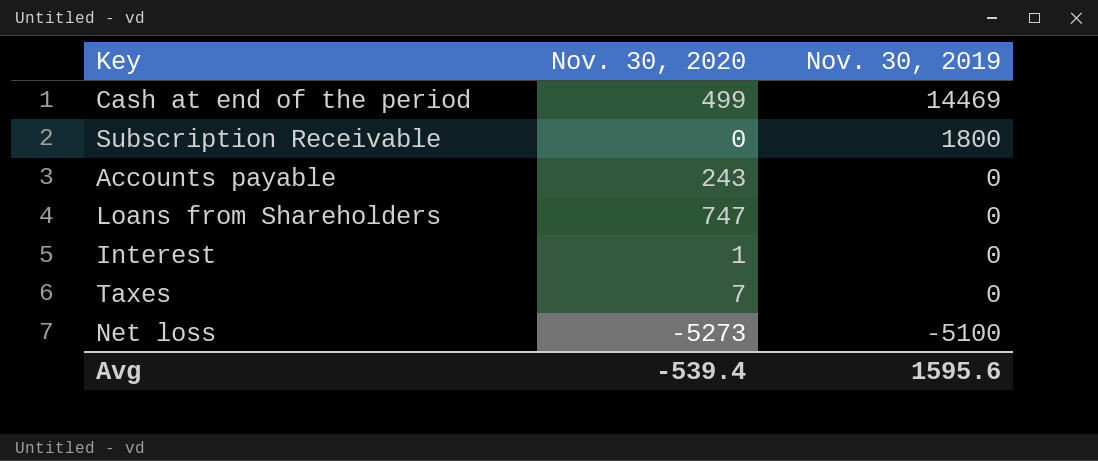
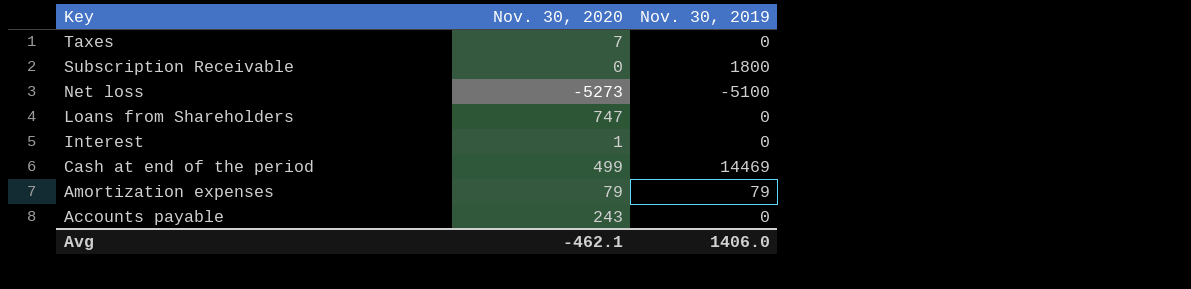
row order: Nov. 30, 2019 descending -> Key descending
row Amortization expenses: none -> 79 | 79
Avg | Nov. 30, 2020: -539.4 -> -462.1
Avg | Nov. 30, 2019: 1595.6 -> 1406.0

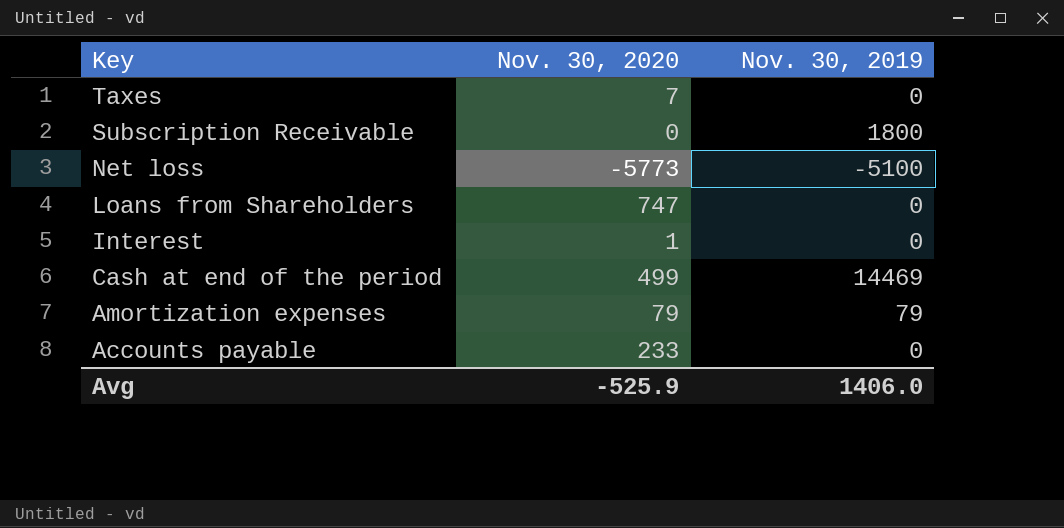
Net loss | Nov. 30, 2020: -5273 -> -5773
Accounts payable | Nov. 30, 2020: 243 -> 233
Avg | Nov. 30, 2020: -462.1 -> -525.9

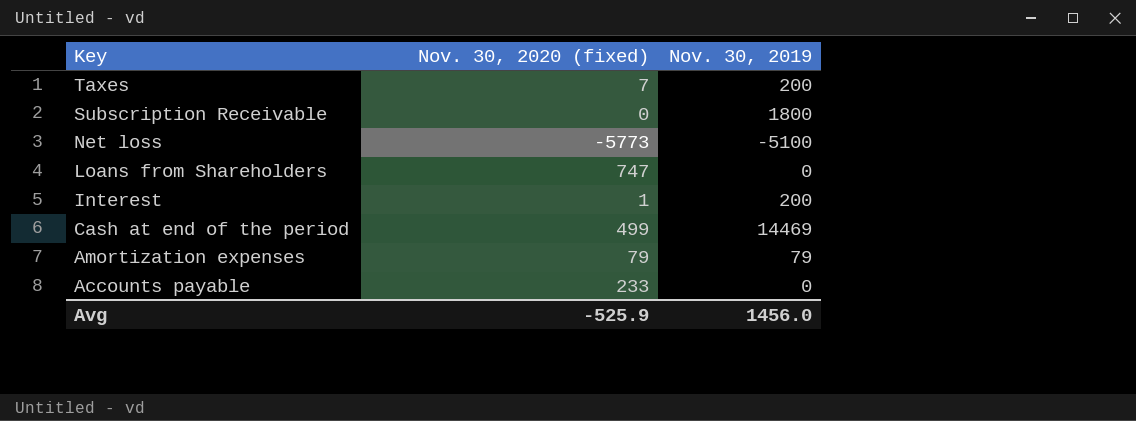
column name: Nov. 30, 2020 -> Nov. 30, 2020 (fixed)
Taxes | Nov. 30, 2019: 0 -> 200
Interest | Nov. 30, 2019: 0 -> 200
Avg | Nov. 30, 2019: 1406.0 -> 1456.0

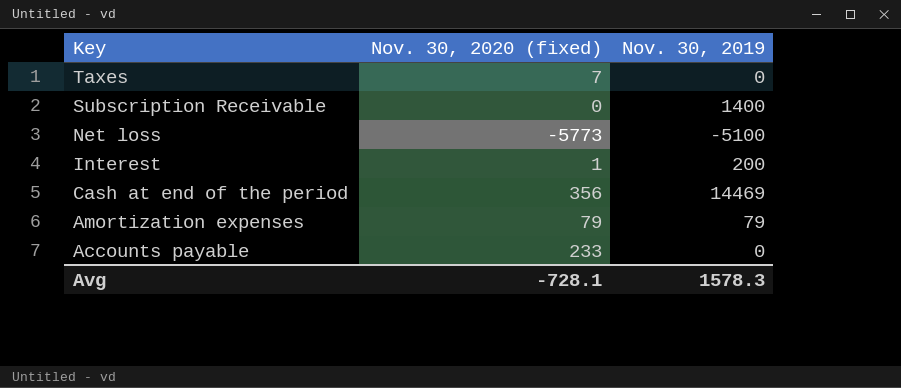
row Loans from Shareholders: 747 | 0 -> none
Taxes | Nov. 30, 2019: 200 -> 0
Subscription Receivable | Nov. 30, 2019: 1800 -> 1400
Cash at end of the period | Nov. 30, 2020 (fixed): 499 -> 356
Avg | Nov. 30, 2020 (fixed): -525.9 -> -728.1
Avg | Nov. 30, 2019: 1456.0 -> 1578.3

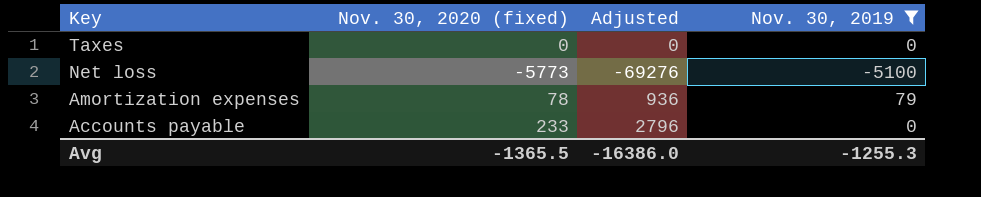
filter: none -> Nov. 30, 2019 <= 79
column Adjusted | formula: none -> [Nov. 30, 2020 (fixed)] * 12
Taxes | Nov. 30, 2020 (fixed): 7 -> 0
Amortization expenses | Nov. 30, 2020 (fixed): 79 -> 78
Avg | Nov. 30, 2020 (fixed): -728.1 -> -1365.5
Avg | Nov. 30, 2019: 1578.3 -> -1255.3

